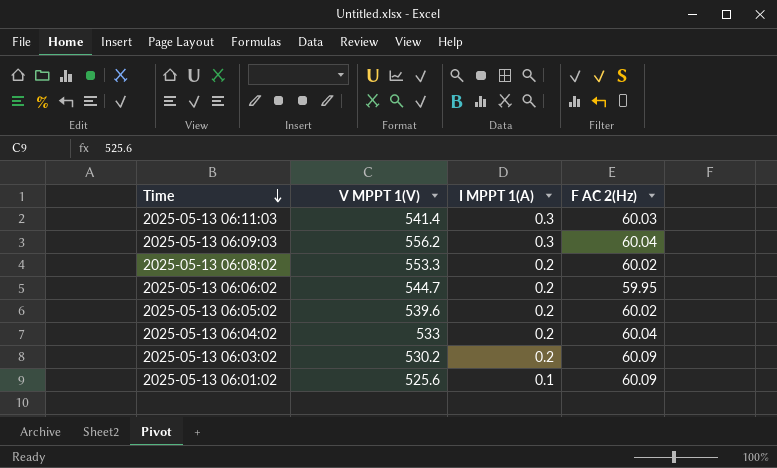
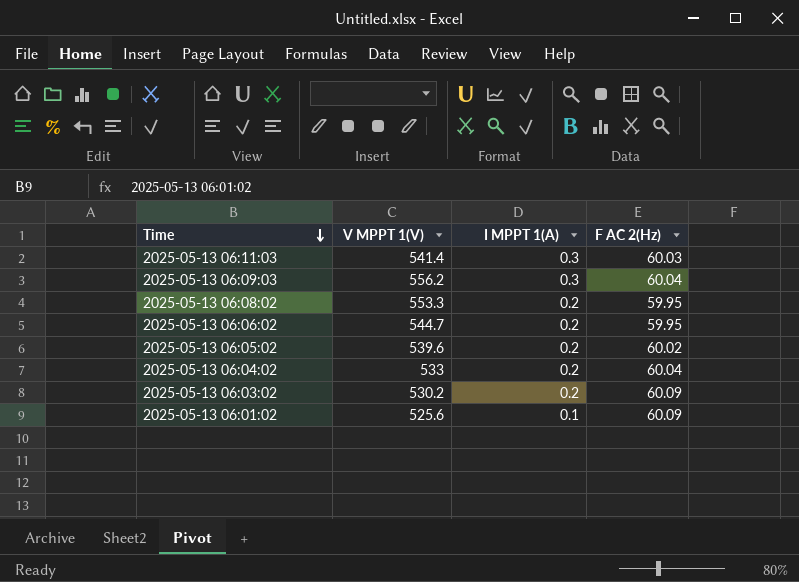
2025-05-13 06:08:02 | F AC 2(Hz): 60.02 -> 59.95

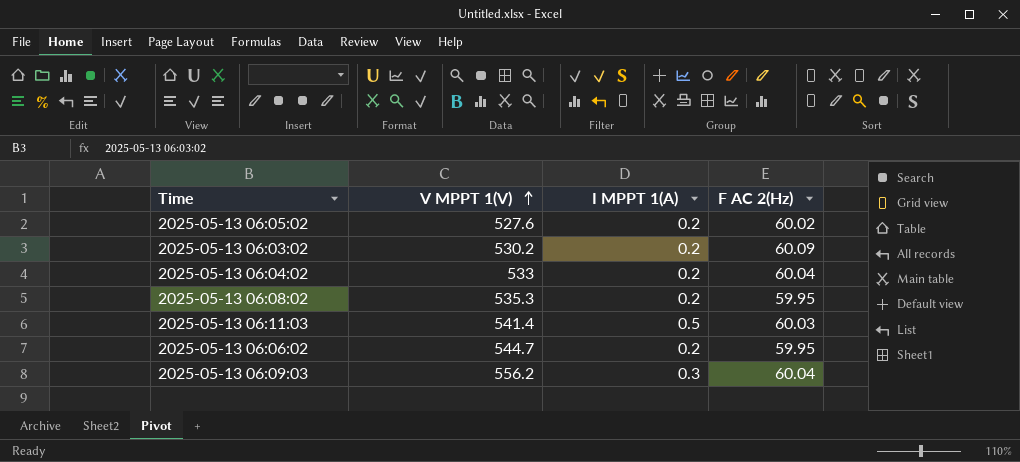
row order: Time descending -> V MPPT 1(V) ascending
row 2025-05-13 06:01:02: 525.6 | 0.1 | 60.09 -> none
2025-05-13 06:05:02 | V MPPT 1(V): 539.6 -> 527.6
2025-05-13 06:08:02 | V MPPT 1(V): 553.3 -> 535.3
2025-05-13 06:11:03 | I MPPT 1(A): 0.3 -> 0.5

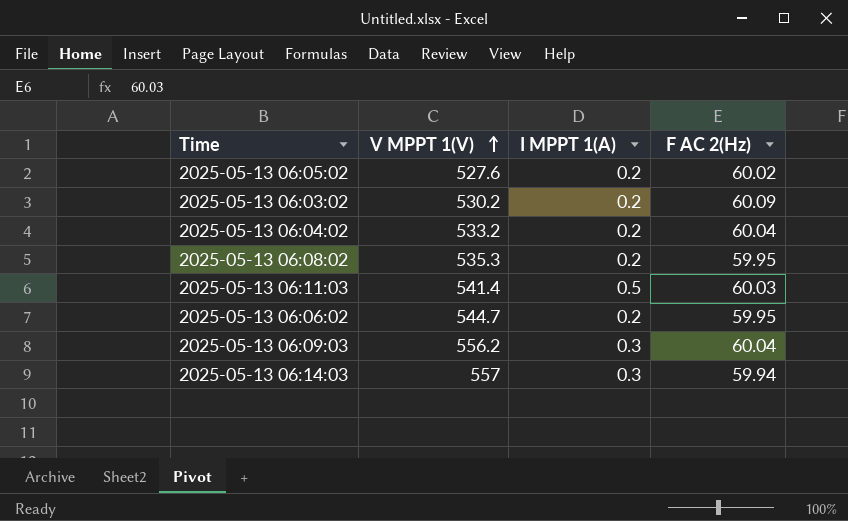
2025-05-13 06:04:02 | V MPPT 1(V): 533 -> 533.2
row 2025-05-13 06:14:03: none -> 557 | 0.3 | 59.94

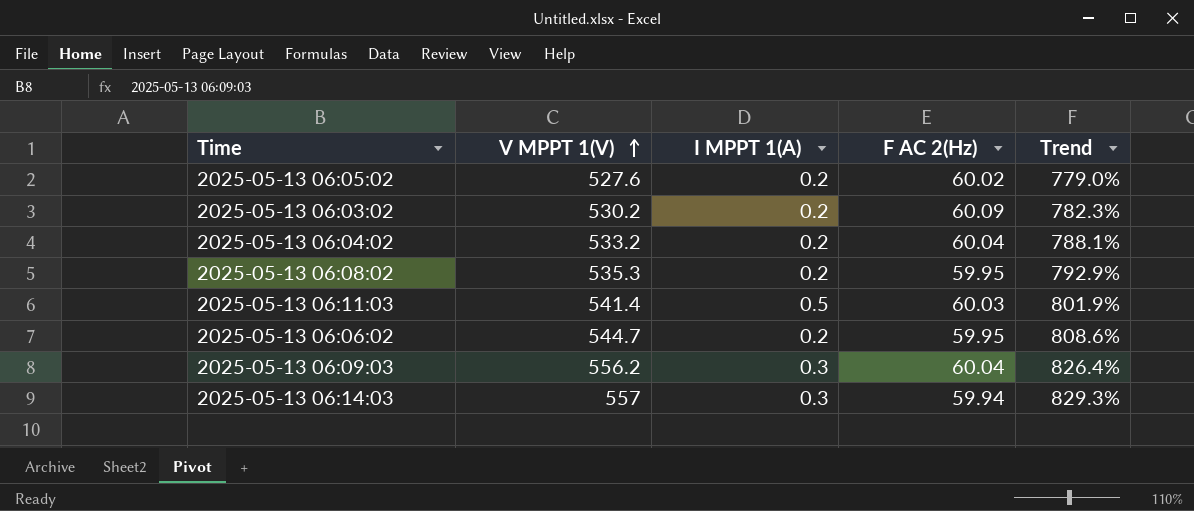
column Trend | formula: none -> ([V MPPT 1(V)] - [F AC 2(Hz)]) / [F AC 2(Hz)]

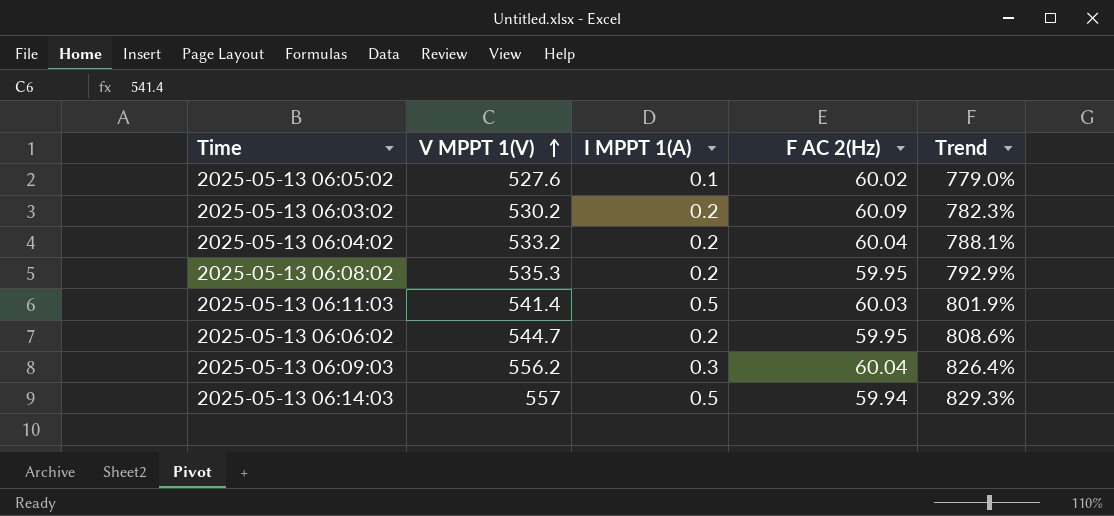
2025-05-13 06:05:02 | I MPPT 1(A): 0.2 -> 0.1
2025-05-13 06:14:03 | I MPPT 1(A): 0.3 -> 0.5

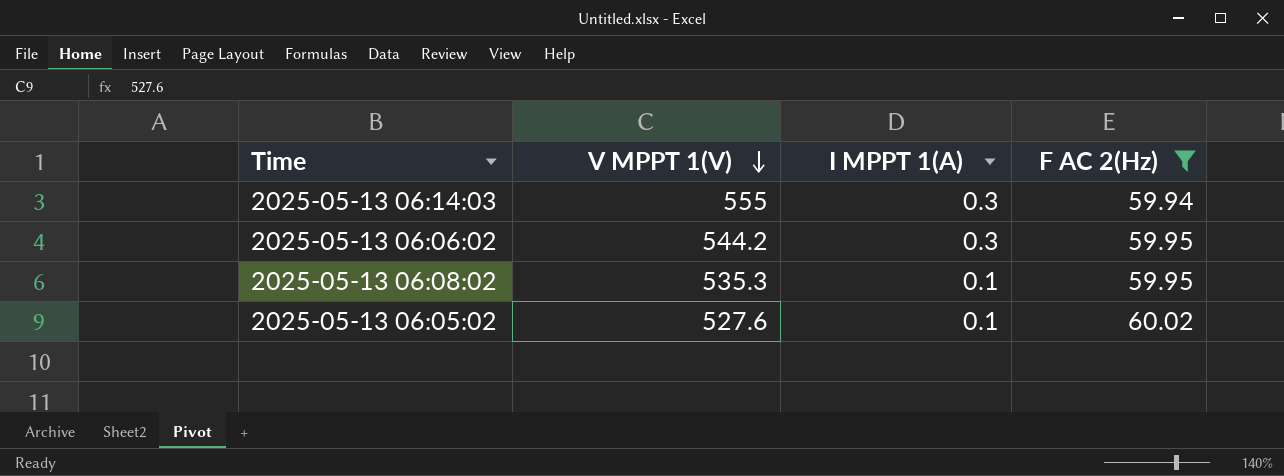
filter: none -> F AC 2(Hz) <= 60.02
row order: V MPPT 1(V) ascending -> V MPPT 1(V) descending
column Trend | formula: ([V MPPT 1(V)] - [F AC 2(Hz)]) / [F AC 2(Hz)] -> none
2025-05-13 06:14:03 | V MPPT 1(V): 557 -> 555
2025-05-13 06:14:03 | I MPPT 1(A): 0.5 -> 0.3
2025-05-13 06:06:02 | V MPPT 1(V): 544.7 -> 544.2
2025-05-13 06:06:02 | I MPPT 1(A): 0.2 -> 0.3
2025-05-13 06:08:02 | I MPPT 1(A): 0.2 -> 0.1

